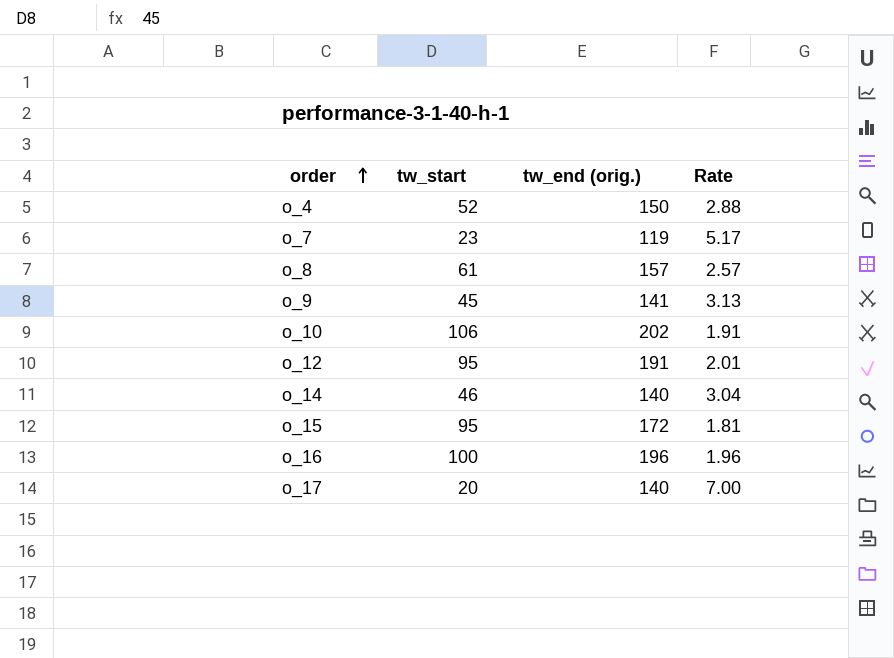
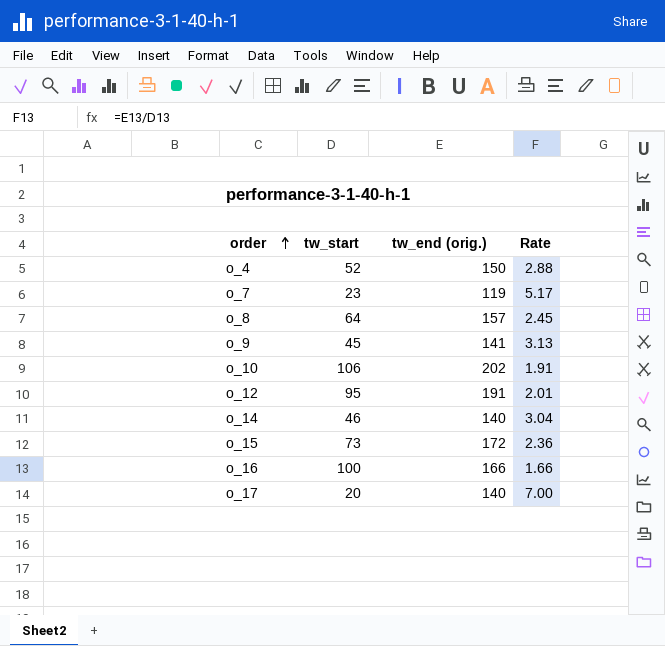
o_8 | tw_start: 61 -> 64
o_8 | Rate: 2.57 -> 2.45
o_15 | tw_start: 95 -> 73
o_15 | Rate: 1.81 -> 2.36
o_16 | tw_end (orig.): 196 -> 166
o_16 | Rate: 1.96 -> 1.66

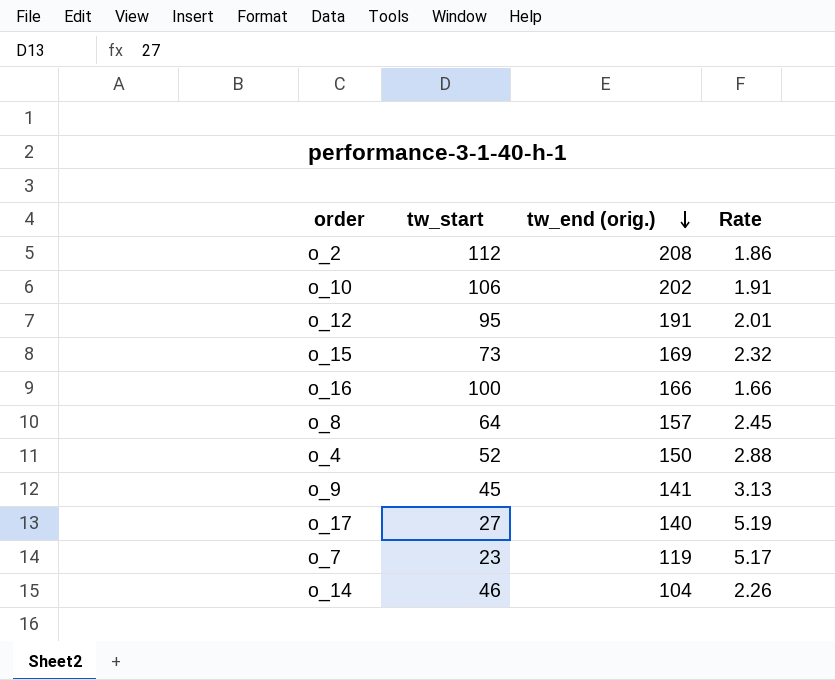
row order: order ascending -> tw_end (orig.) descending
row o_2: none -> 112 | 208 | 1.86
o_15 | tw_end (orig.): 172 -> 169
o_15 | Rate: 2.36 -> 2.32
o_17 | tw_start: 20 -> 27
o_17 | Rate: 7.00 -> 5.19
o_14 | tw_end (orig.): 140 -> 104
o_14 | Rate: 3.04 -> 2.26

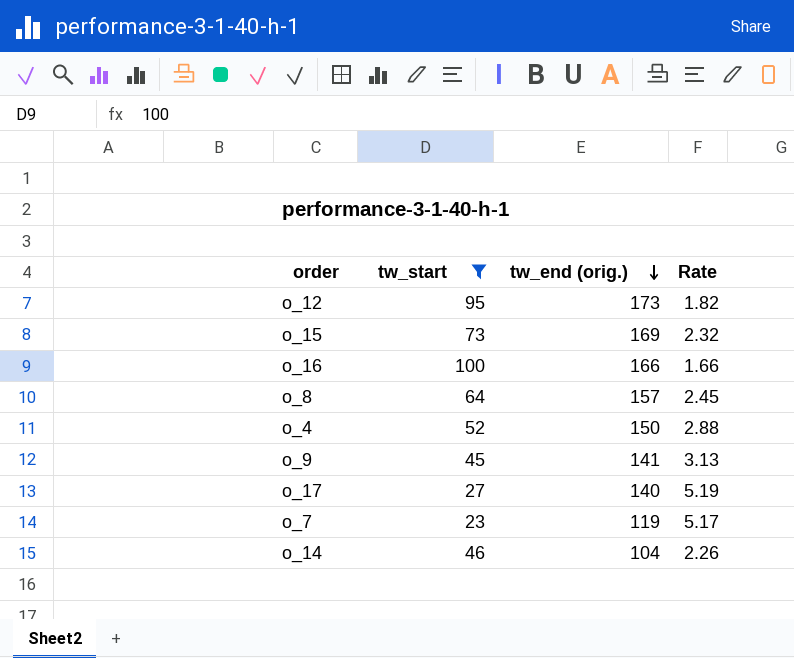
filter: none -> tw_start <= 100
o_12 | tw_end (orig.): 191 -> 173
o_12 | Rate: 2.01 -> 1.82

